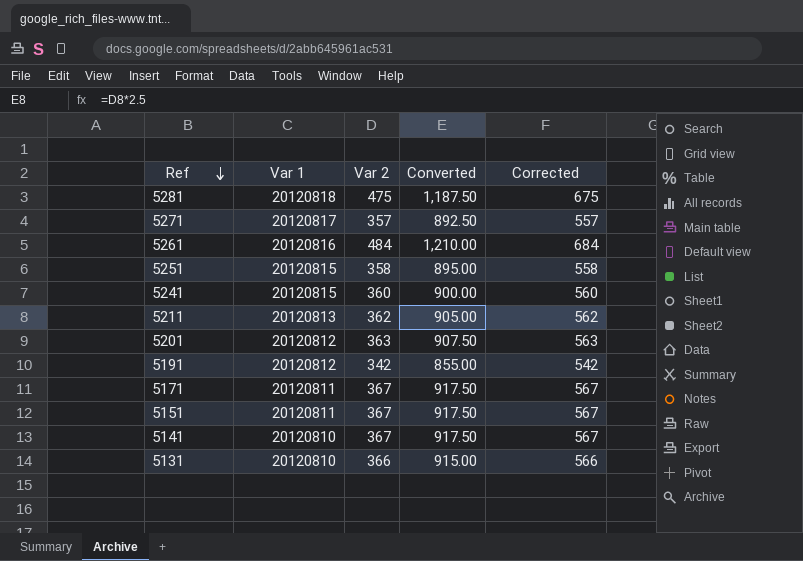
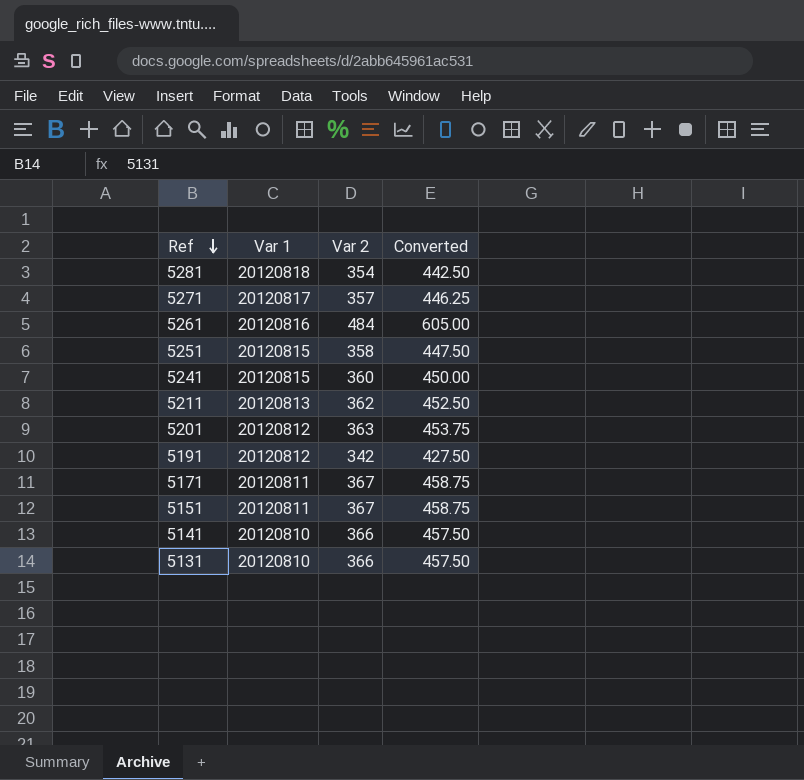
column Corrected | formula: [Var 2] + 200 -> none
column Converted | formula: [Var 2] * 2.5 -> [Var 2] * 1.25
5281 | Var 2: 475 -> 354
5141 | Var 2: 367 -> 366

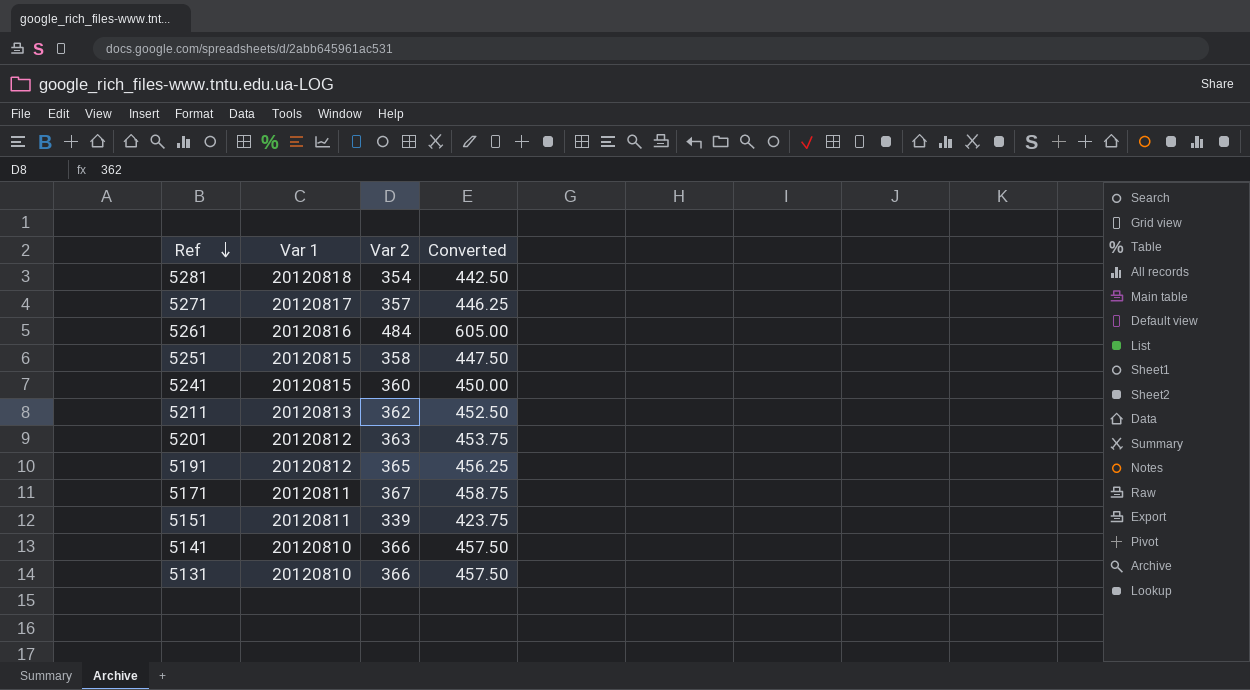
5191 | Var 2: 342 -> 365
5191 | Converted: 427.50 -> 456.25
5151 | Var 2: 367 -> 339
5151 | Converted: 458.75 -> 423.75

